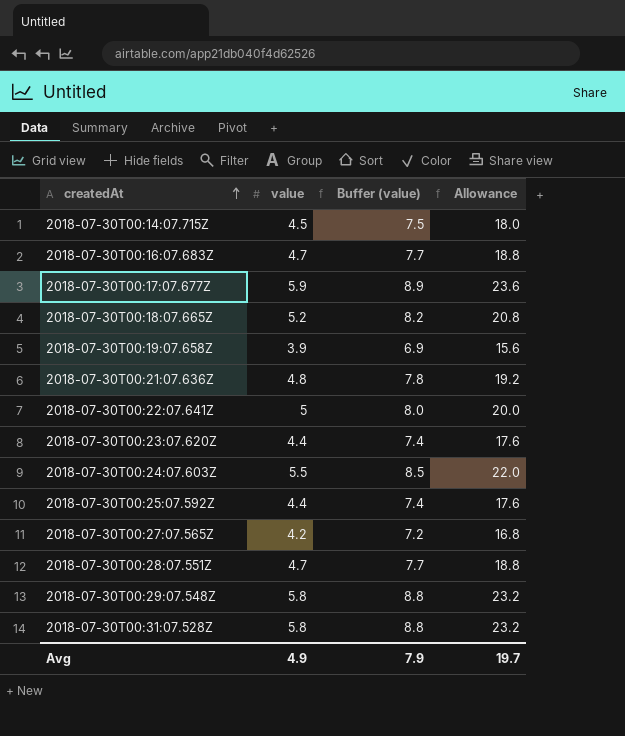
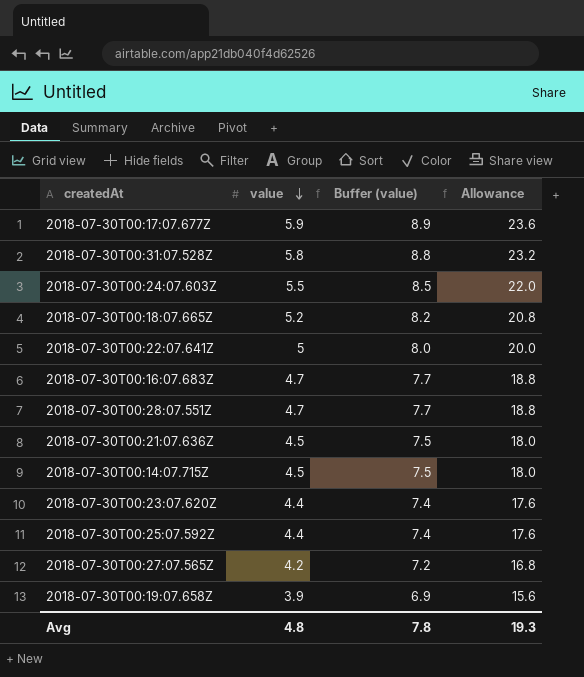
row order: createdAt ascending -> value descending
row 2018-07-30T00:29:07.548Z: 5.8 | 8.8 | 23.2 -> none
2018-07-30T00:21:07.636Z | value: 4.8 -> 4.5
2018-07-30T00:21:07.636Z | Buffer (value): 7.8 -> 7.5
2018-07-30T00:21:07.636Z | Allowance: 19.2 -> 18.0
Avg | value: 4.9 -> 4.8
Avg | Buffer (value): 7.9 -> 7.8
Avg | Allowance: 19.7 -> 19.3

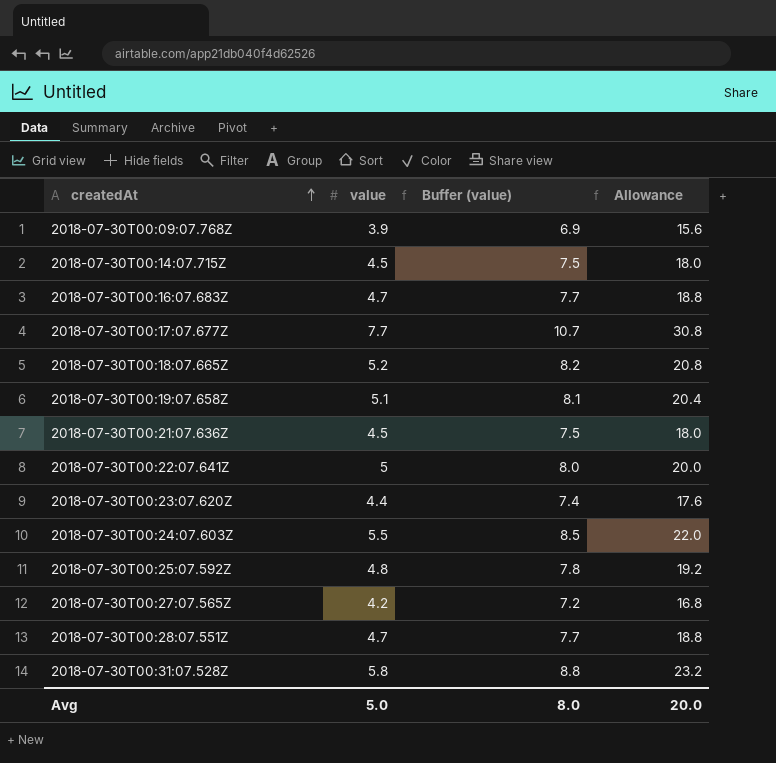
row order: value descending -> createdAt ascending
row 2018-07-30T00:09:07.768Z: none -> 3.9 | 6.9 | 15.6
2018-07-30T00:17:07.677Z | value: 5.9 -> 7.7
2018-07-30T00:17:07.677Z | Buffer (value): 8.9 -> 10.7
2018-07-30T00:17:07.677Z | Allowance: 23.6 -> 30.8
2018-07-30T00:19:07.658Z | value: 3.9 -> 5.1
2018-07-30T00:19:07.658Z | Buffer (value): 6.9 -> 8.1
2018-07-30T00:19:07.658Z | Allowance: 15.6 -> 20.4
2018-07-30T00:25:07.592Z | value: 4.4 -> 4.8
2018-07-30T00:25:07.592Z | Buffer (value): 7.4 -> 7.8
2018-07-30T00:25:07.592Z | Allowance: 17.6 -> 19.2
Avg | value: 4.8 -> 5.0
Avg | Buffer (value): 7.8 -> 8.0
Avg | Allowance: 19.3 -> 20.0

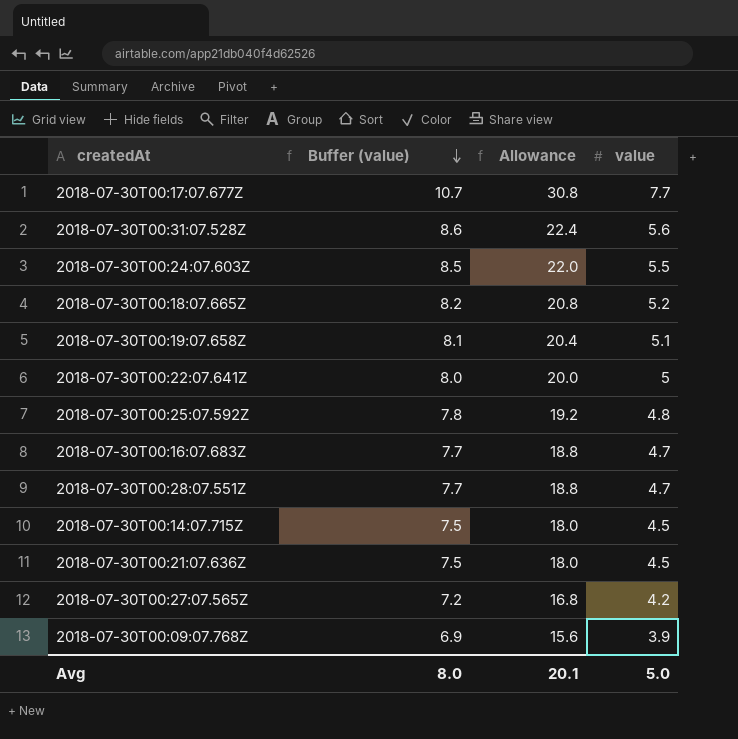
row order: createdAt ascending -> Buffer (value) descending
column value | position: 2 -> 4
row 2018-07-30T00:23:07.620Z: 4.4 | 7.4 | 17.6 -> none
2018-07-30T00:31:07.528Z | Buffer (value): 8.8 -> 8.6
2018-07-30T00:31:07.528Z | Allowance: 23.2 -> 22.4
2018-07-30T00:31:07.528Z | value: 5.8 -> 5.6
Avg | Allowance: 20.0 -> 20.1

